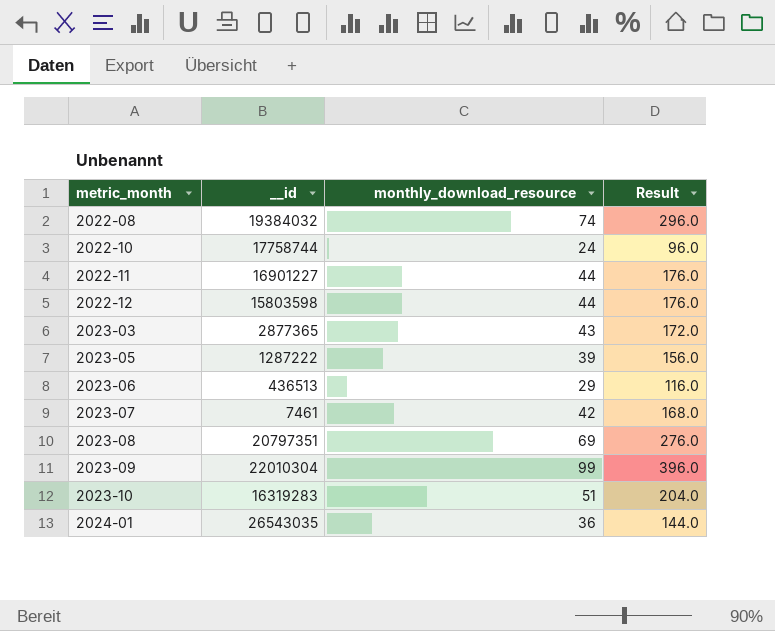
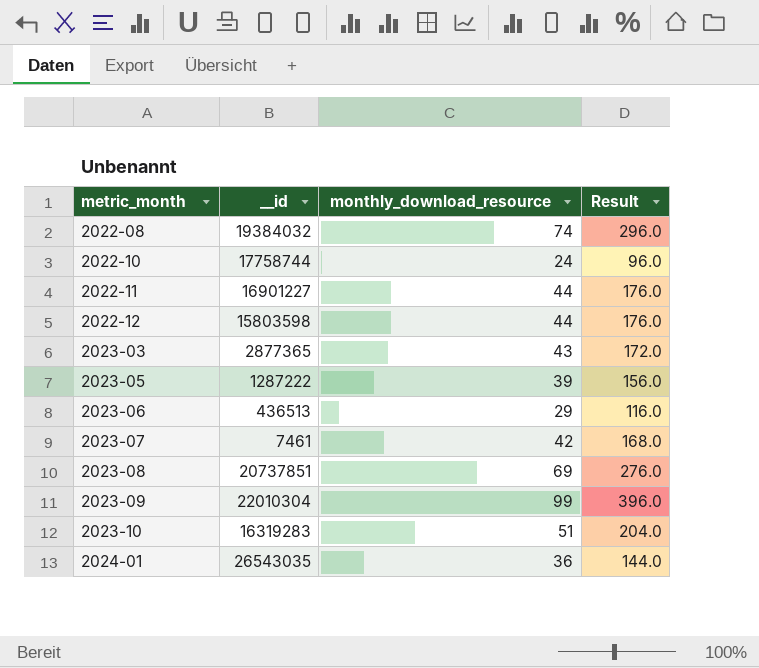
2023-08 | __id: 20797351 -> 20737851

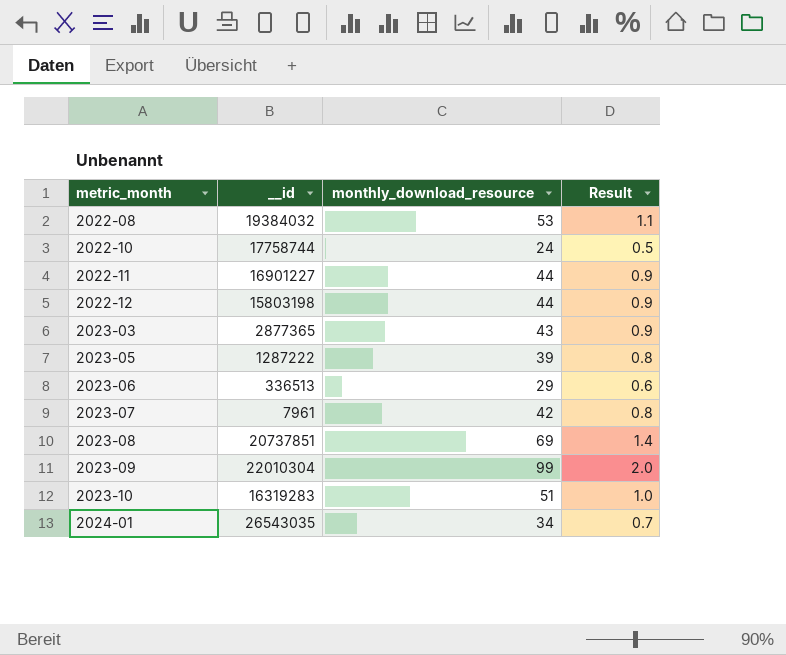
column Result | formula: [monthly_download_resource] * 4 -> [monthly_download_resource] * 0.02
2022-08 | monthly_download_resource: 74 -> 53
2022-12 | __id: 15803598 -> 15803198
2023-06 | __id: 436513 -> 336513
2023-07 | __id: 7461 -> 7961
2024-01 | monthly_download_resource: 36 -> 34

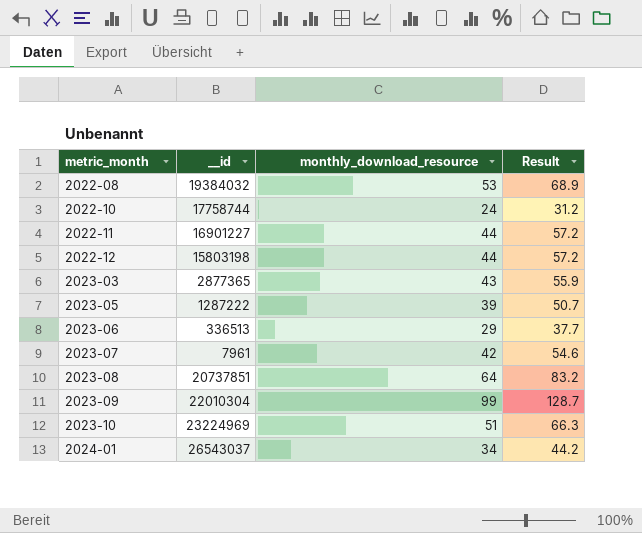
column Result | formula: [monthly_download_resource] * 0.02 -> [monthly_download_resource] * 1.3
2023-08 | monthly_download_resource: 69 -> 64
2023-10 | __id: 16319283 -> 23224969
2024-01 | __id: 26543035 -> 26543037

